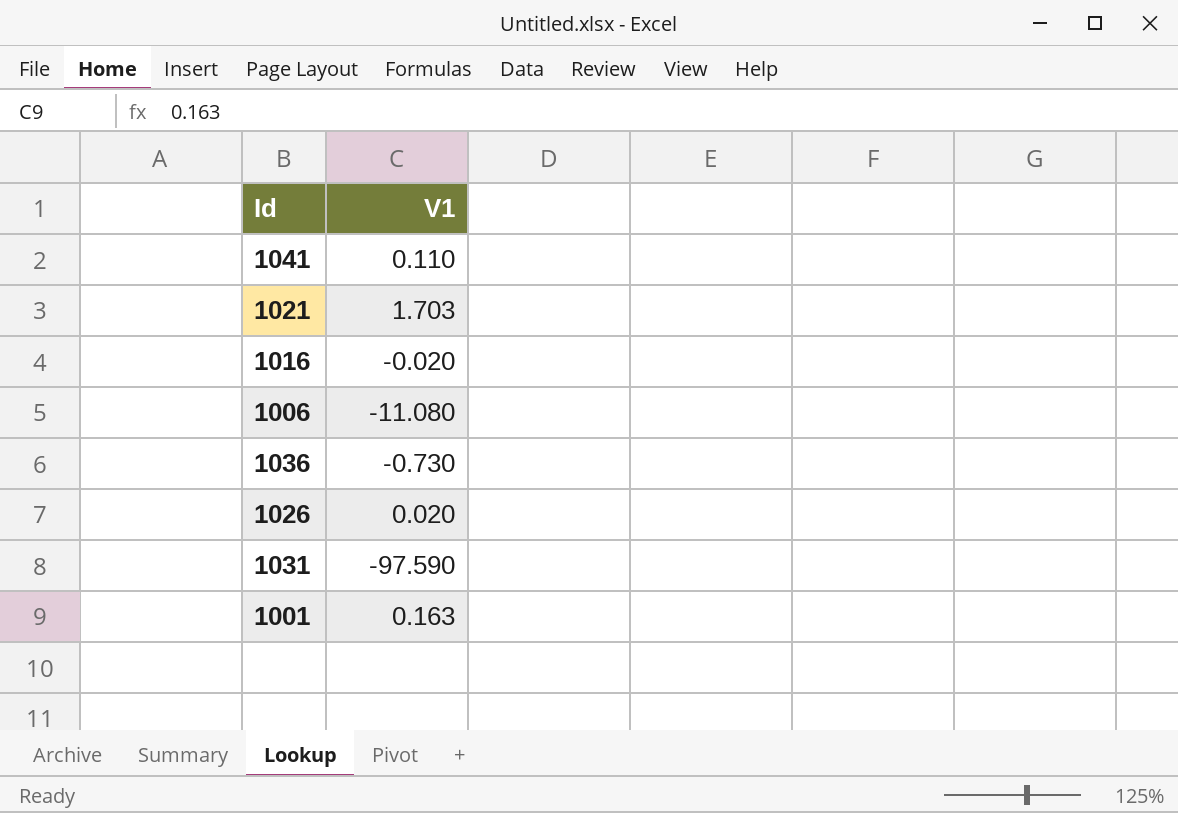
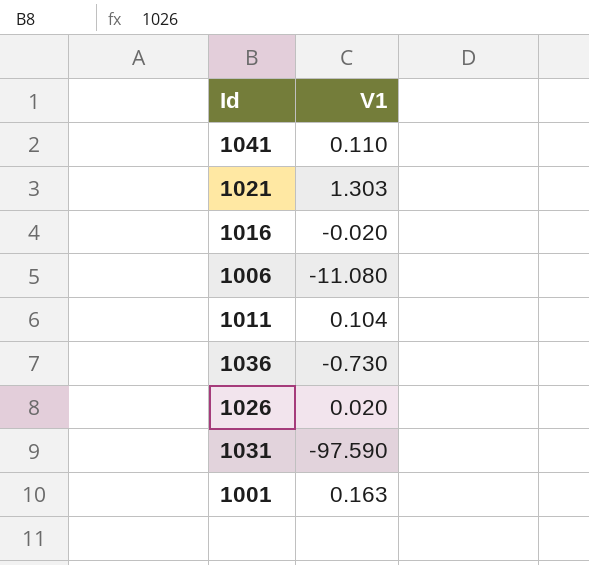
1021 | V1: 1.703 -> 1.303
row 1011: none -> 0.104

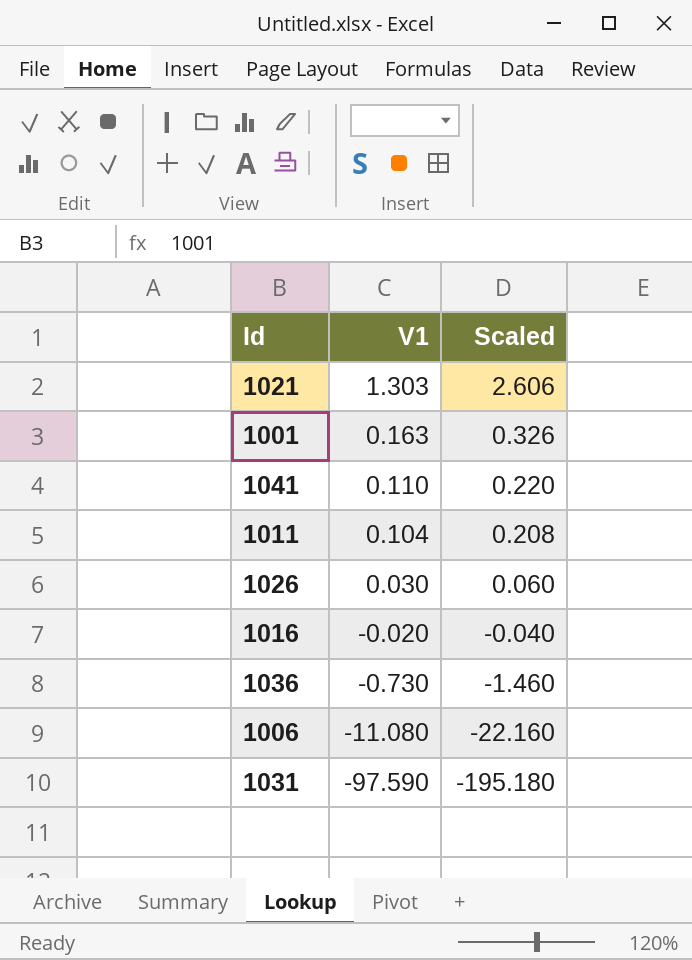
row order: none -> V1 descending
column Scaled | formula: none -> [V1] * 2
1026 | V1: 0.020 -> 0.030

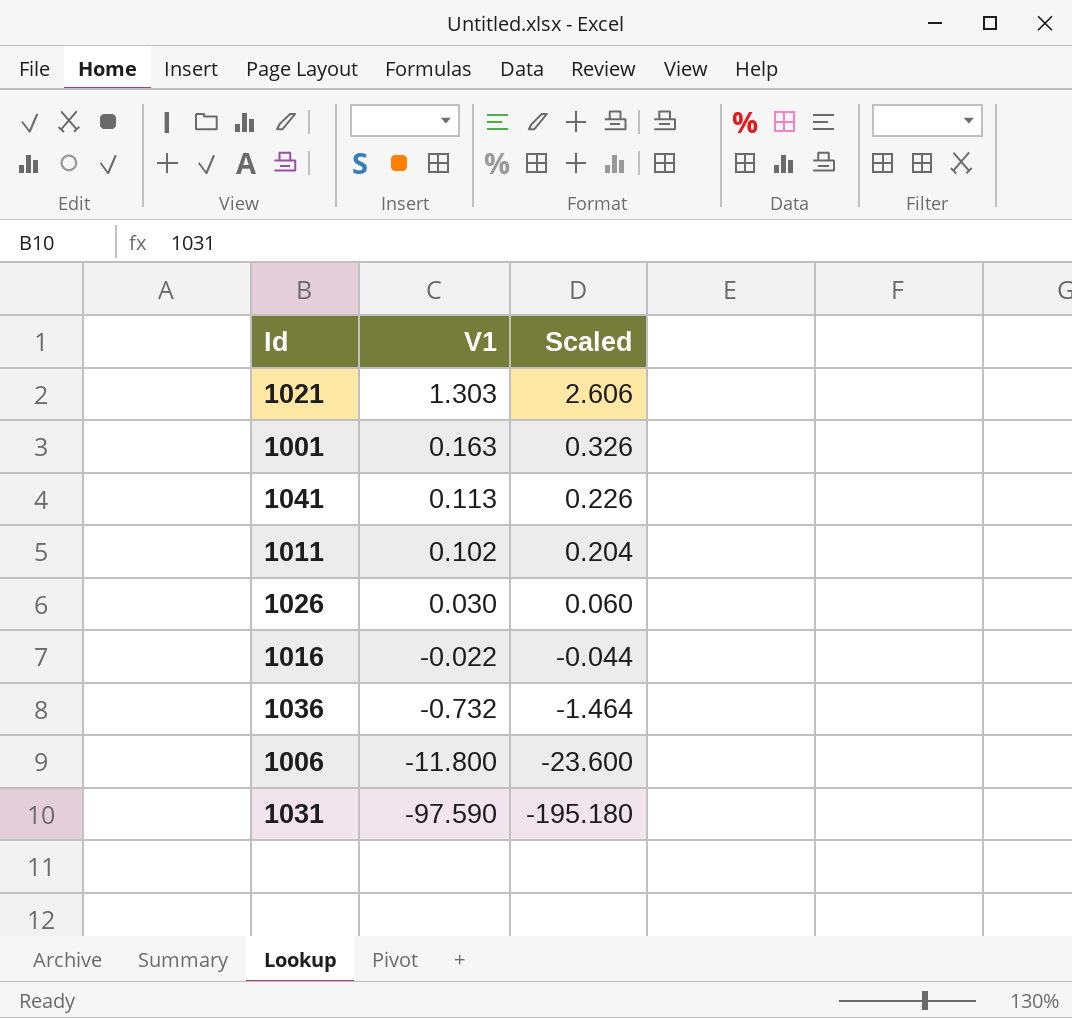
1041 | V1: 0.110 -> 0.113
1041 | Scaled: 0.220 -> 0.226
1011 | V1: 0.104 -> 0.102
1011 | Scaled: 0.208 -> 0.204
1016 | V1: -0.020 -> -0.022
1016 | Scaled: -0.040 -> -0.044
1036 | V1: -0.730 -> -0.732
1036 | Scaled: -1.460 -> -1.464
1006 | V1: -11.080 -> -11.800
1006 | Scaled: -22.160 -> -23.600

